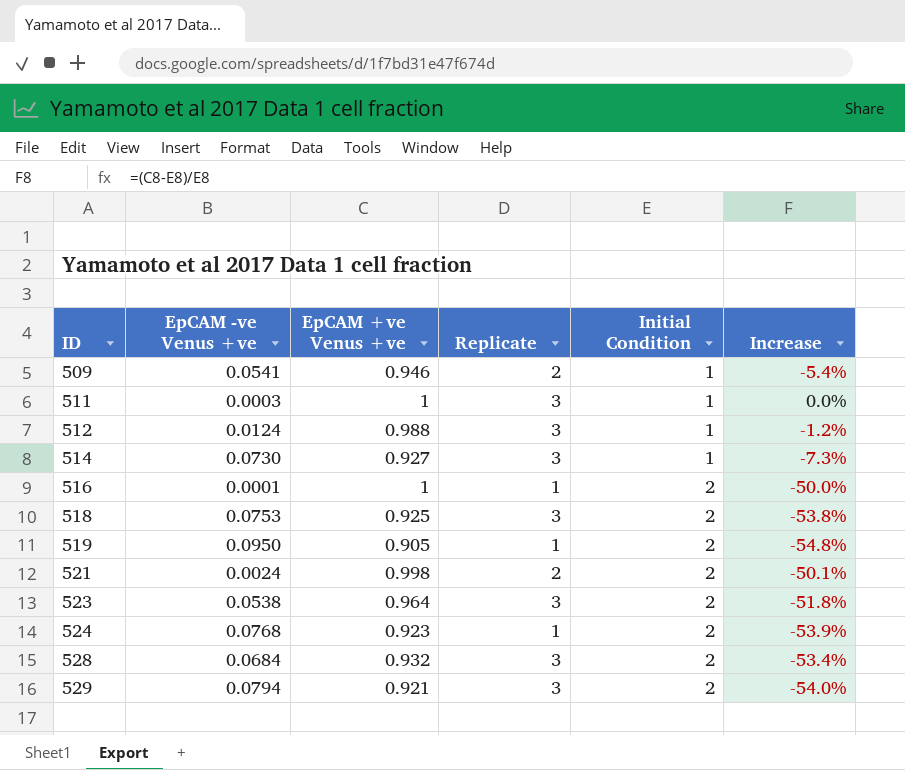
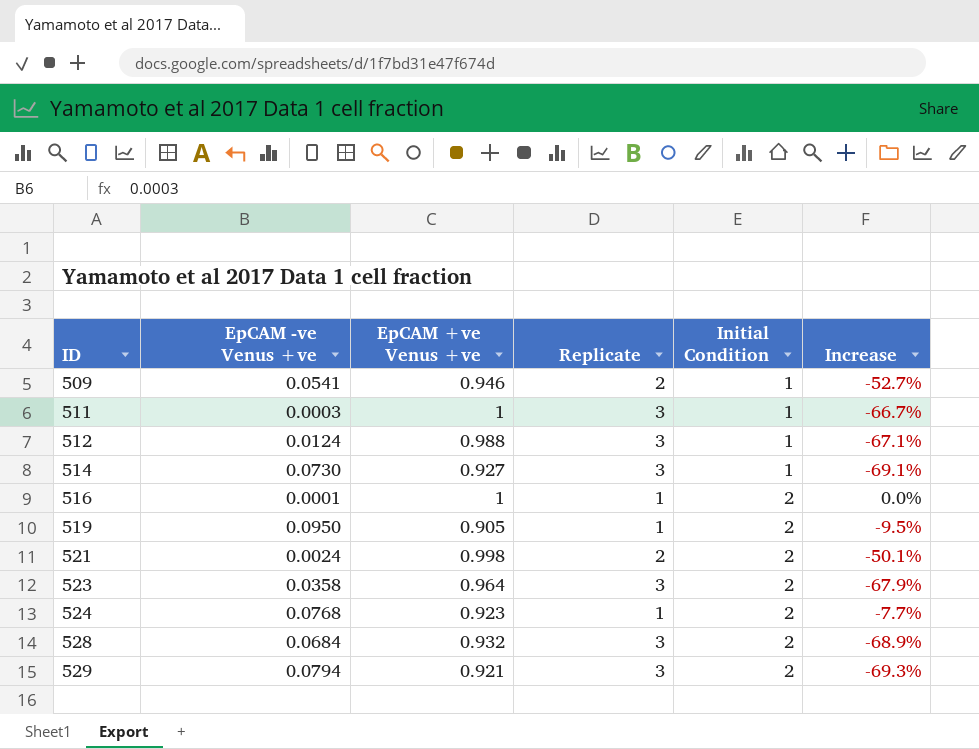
column Increase | formula: ([EpCAM +ve Venus +ve] - [Initial Condition]) / [Initial Condition] -> ([EpCAM +ve Venus +ve] - [Replicate]) / [Replicate]
row 518: 0.0753 | 0.925 | 3 | 2 | -53.8% -> none
523 | EpCAM -ve Venus +ve: 0.0538 -> 0.0358

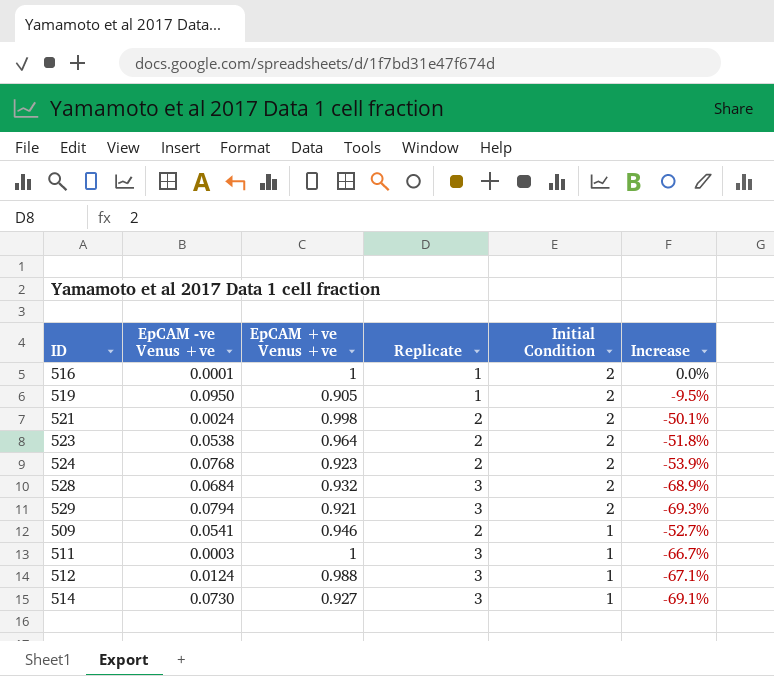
row order: ID ascending -> Initial Condition descending
523 | EpCAM -ve Venus +ve: 0.0358 -> 0.0538
523 | Replicate: 3 -> 2
523 | Increase: -67.9% -> -51.8%
524 | Replicate: 1 -> 2
524 | Increase: -7.7% -> -53.9%

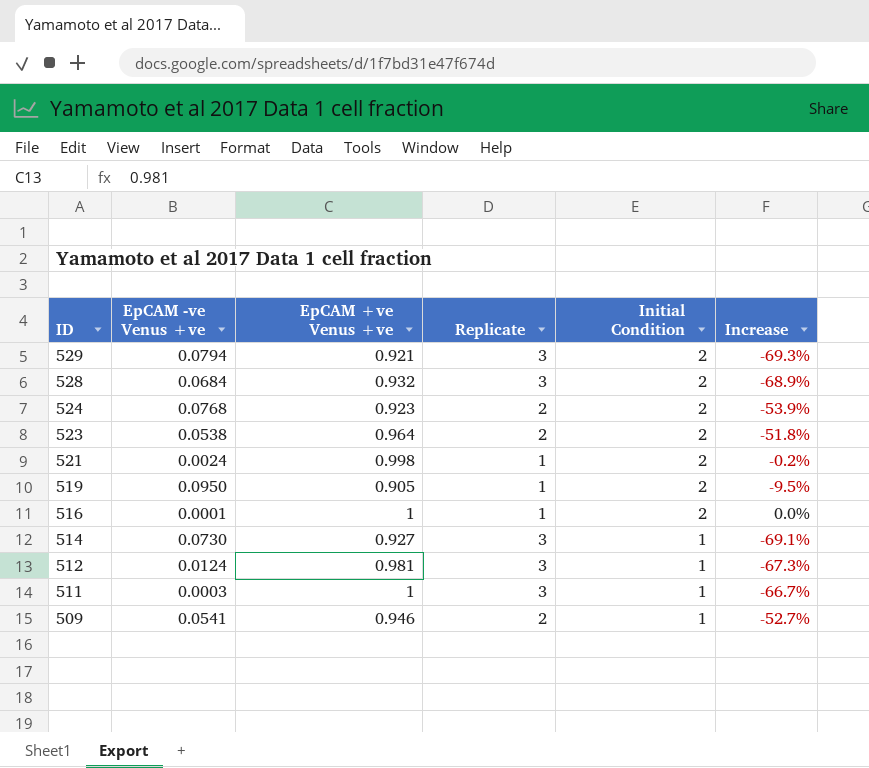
row order: Initial Condition descending -> ID descending
521 | Replicate: 2 -> 1
521 | Increase: -50.1% -> -0.2%
512 | EpCAM +ve Venus +ve: 0.988 -> 0.981
512 | Increase: -67.1% -> -67.3%

